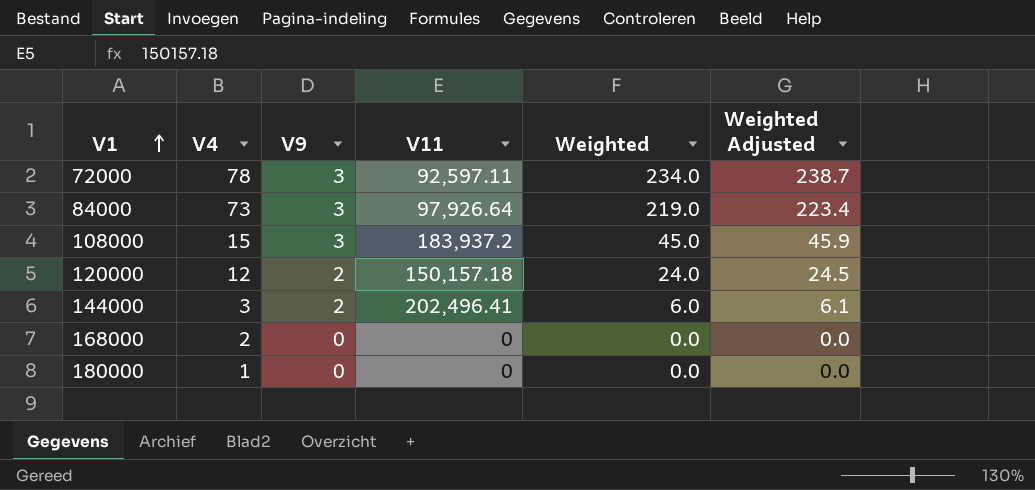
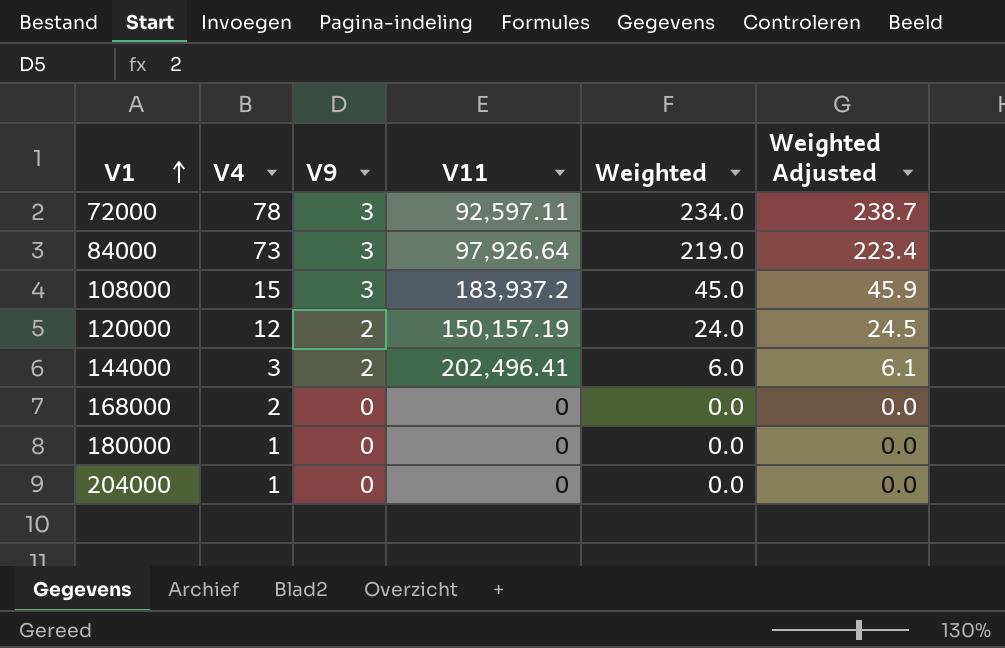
120000 | V11: 150,157.18 -> 150,157.19
row 204000: none -> 1 | 0 | 0 | 0.0 | 0.0

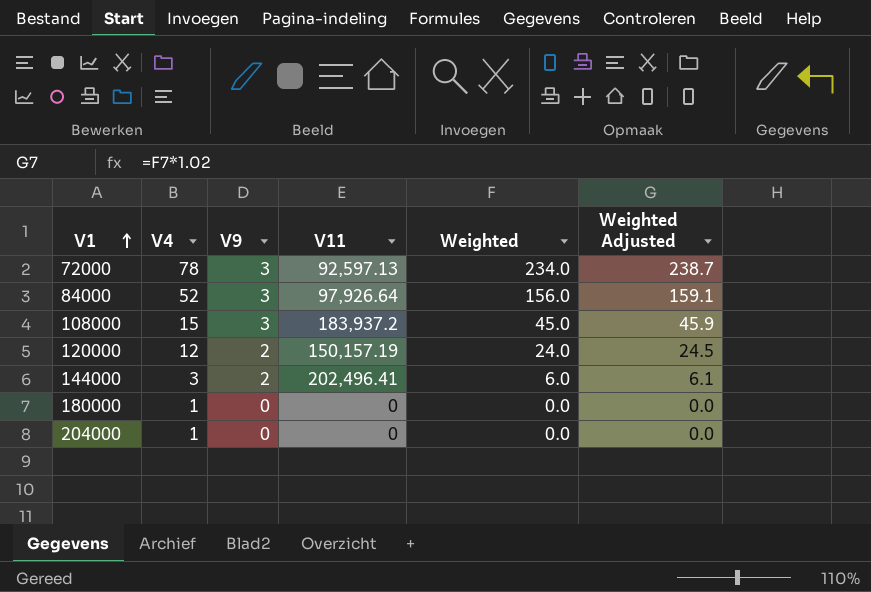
row 168000: 2 | 0 | 0 | 0.0 | 0.0 -> none
72000 | V11: 92,597.11 -> 92,597.13
84000 | V4: 73 -> 52
84000 | Weighted: 219.0 -> 156.0
84000 | Weighted Adjusted: 223.4 -> 159.1

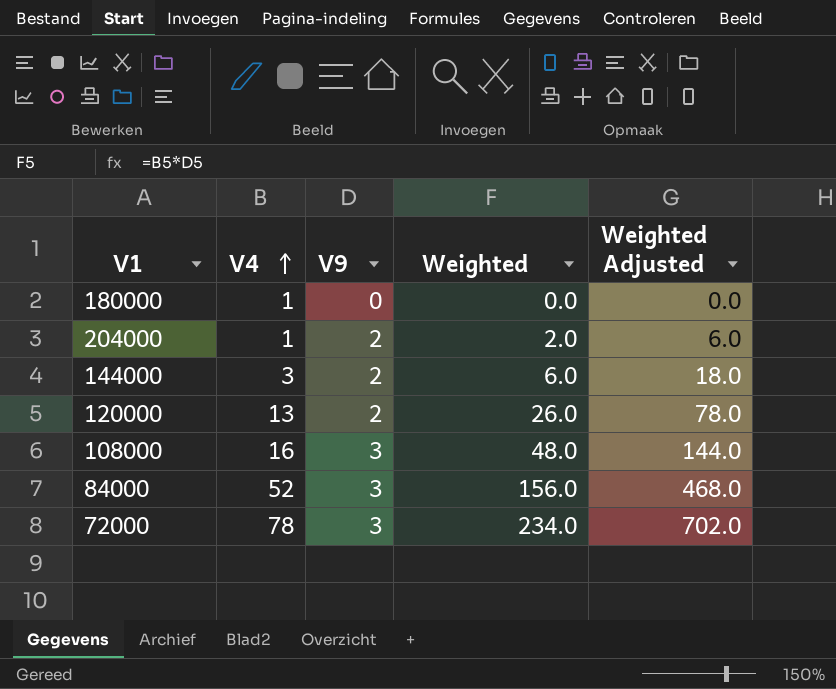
row order: V1 ascending -> V4 ascending
column V11 | position: 4 -> none
column Weighted Adjusted | formula: [Weighted] * 1.02 -> [Weighted] * 3
204000 | V9: 0 -> 2
204000 | Weighted: 0.0 -> 2.0
120000 | V4: 12 -> 13
120000 | Weighted: 24.0 -> 26.0
108000 | V4: 15 -> 16
108000 | Weighted: 45.0 -> 48.0

